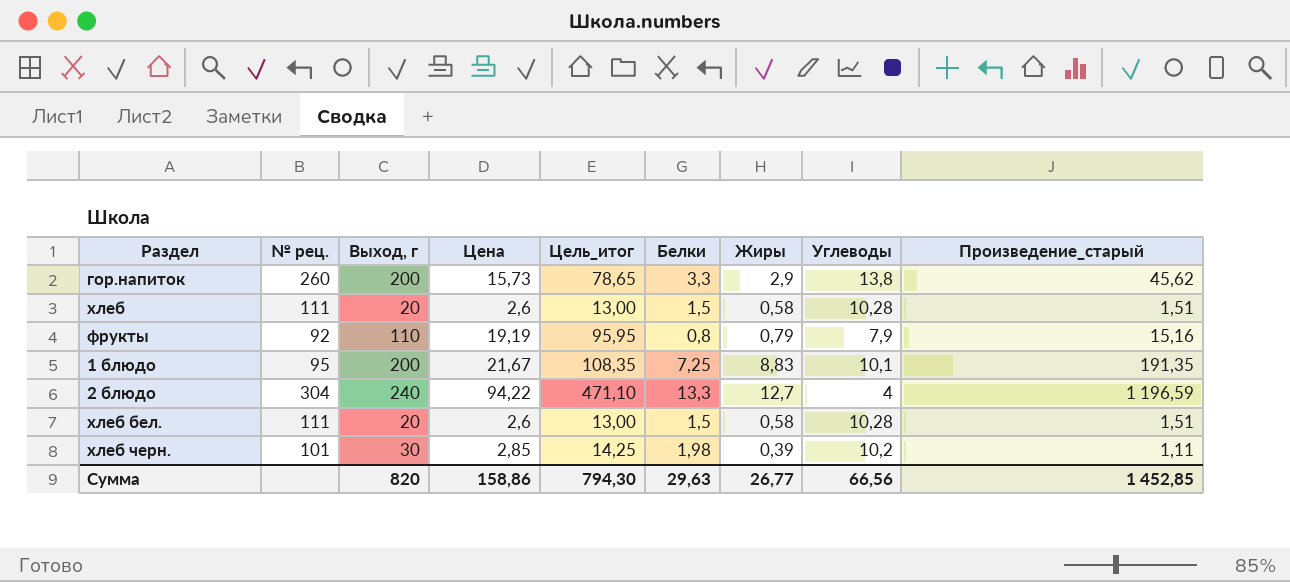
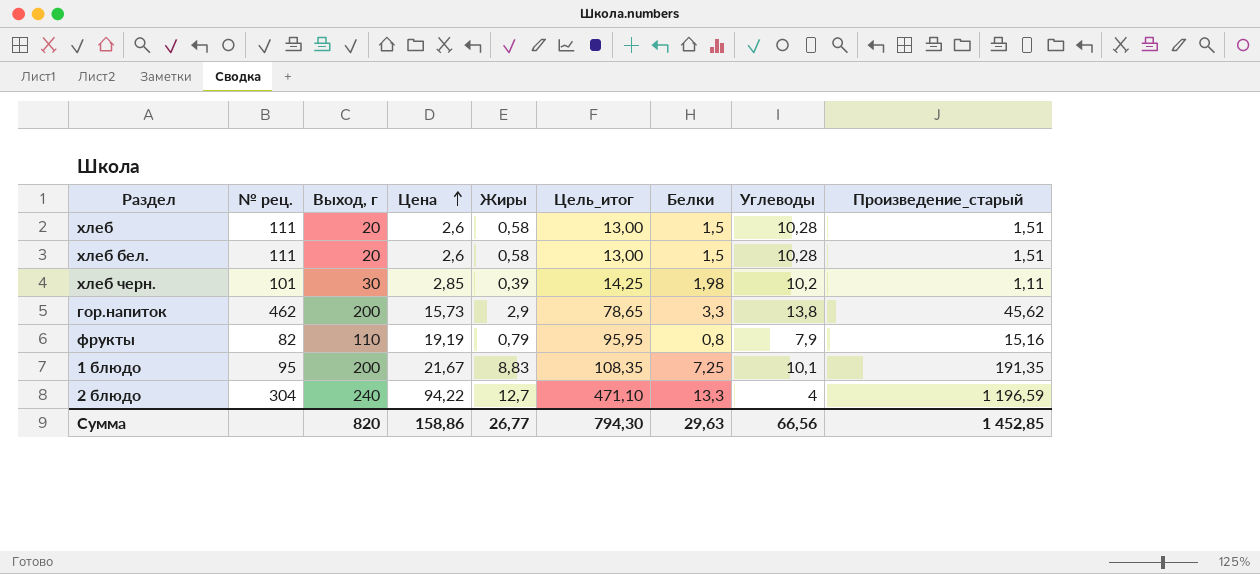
row order: none -> Цена ascending
column Жиры | position: 7 -> 5
гор.напиток | № рец.: 260 -> 462
фрукты | № рец.: 92 -> 82

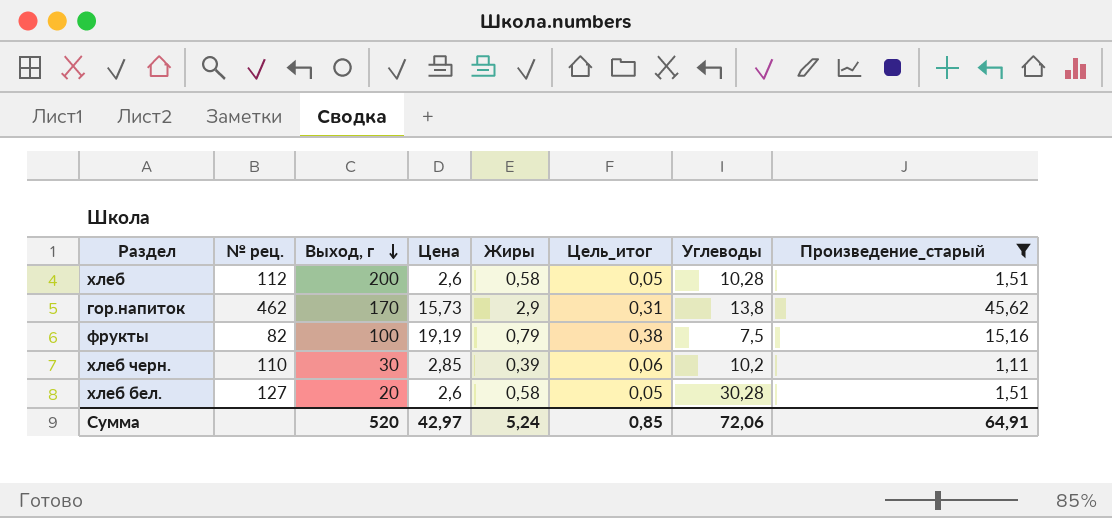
filter: none -> Произведение_старый <= 45,62
row order: Цена ascending -> Выход, г descending
column Белки | position: 7 -> none
column Цель_итог | formula: [Цена] * 5 -> [Цена] * 0,02
хлеб | № рец.: 111 -> 112
хлеб | Выход, г: 20 -> 200
гор.напиток | Выход, г: 200 -> 170
фрукты | Выход, г: 110 -> 100
фрукты | Углеводы: 7,9 -> 7,5
хлеб черн. | № рец.: 101 -> 110
хлеб бел. | № рец.: 111 -> 127
хлеб бел. | Углеводы: 10,28 -> 30,28
Сумма | Выход, г: 820 -> 520
Сумма | Цена: 158,86 -> 42,97
Сумма | Жиры: 26,77 -> 5,24
Сумма | Цель_итог: 794,30 -> 0,85
Сумма | Углеводы: 66,56 -> 72,06
Сумма | Произведение_старый: 1 452,85 -> 64,91

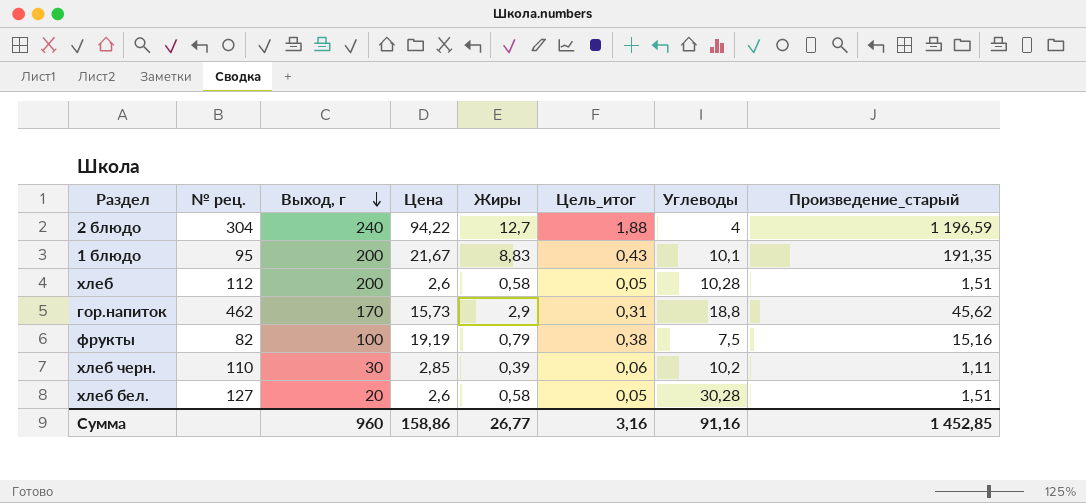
filter: Произведение_старый <= 45,62 -> none
гор.напиток | Углеводы: 13,8 -> 18,8
Сумма | Выход, г: 520 -> 960
Сумма | Цена: 42,97 -> 158,86
Сумма | Жиры: 5,24 -> 26,77
Сумма | Цель_итог: 0,85 -> 3,16
Сумма | Углеводы: 72,06 -> 91,16
Сумма | Произведение_старый: 64,91 -> 1 452,85

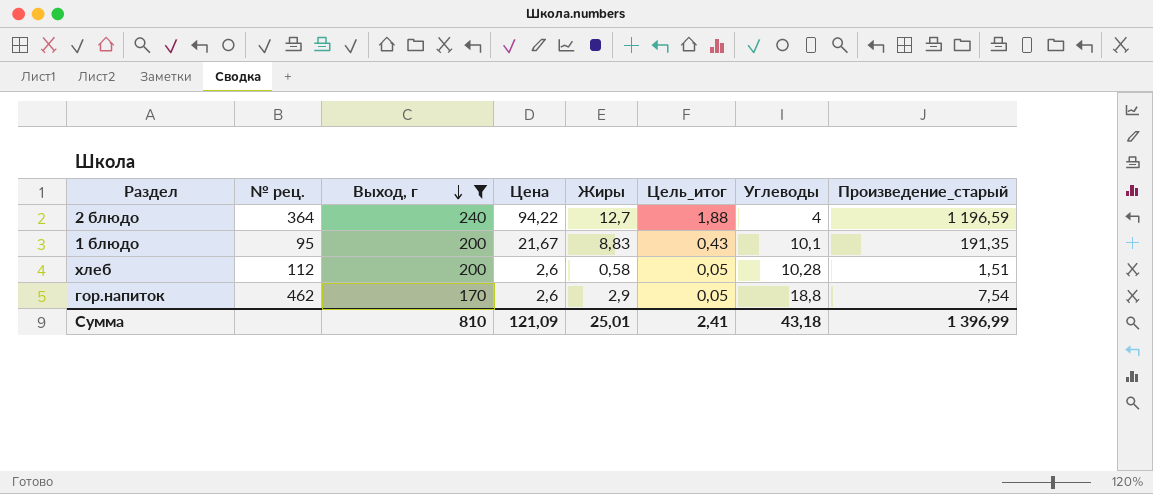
filter: none -> Выход, г >= 170
2 блюдо | № рец.: 304 -> 364
гор.напиток | Цена: 15,73 -> 2,6
гор.напиток | Цель_итог: 0,31 -> 0,05
гор.напиток | Произведение_старый: 45,62 -> 7,54
Сумма | Выход, г: 960 -> 810
Сумма | Цена: 158,86 -> 121,09
Сумма | Жиры: 26,77 -> 25,01
Сумма | Цель_итог: 3,16 -> 2,41
Сумма | Углеводы: 91,16 -> 43,18
Сумма | Произведение_старый: 1 452,85 -> 1 396,99

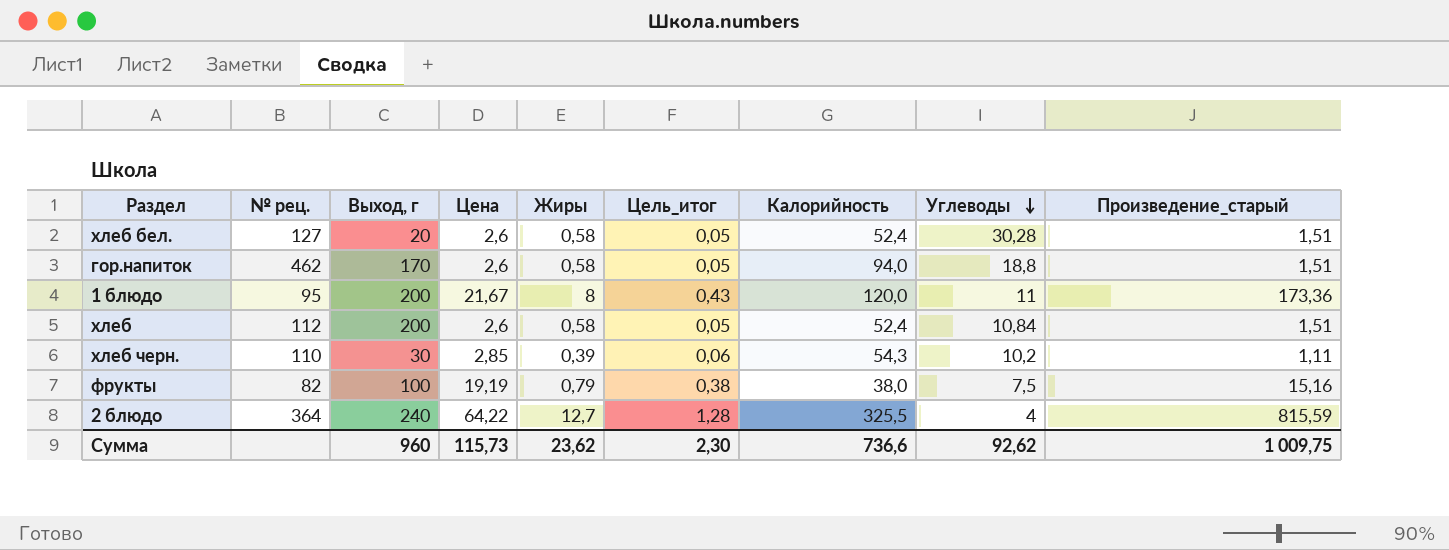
filter: Выход, г >= 170 -> none
row order: Выход, г descending -> Углеводы descending
column Калорийность | position: none -> 7
гор.напиток | Жиры: 2,9 -> 0,58
гор.напиток | Произведение_старый: 7,54 -> 1,51
1 блюдо | Жиры: 8,83 -> 8
1 блюдо | Углеводы: 10,1 -> 11
1 блюдо | Произведение_старый: 191,35 -> 173,36
хлеб | Углеводы: 10,28 -> 10,84
2 блюдо | Цена: 94,22 -> 64,22
2 блюдо | Цель_итог: 1,88 -> 1,28
2 блюдо | Произведение_старый: 1 196,59 -> 815,59
Сумма | Выход, г: 810 -> 960
Сумма | Цена: 121,09 -> 115,73
Сумма | Жиры: 25,01 -> 23,62
Сумма | Цель_итог: 2,41 -> 2,30
Сумма | Углеводы: 43,18 -> 92,62
Сумма | Произведение_старый: 1 396,99 -> 1 009,75

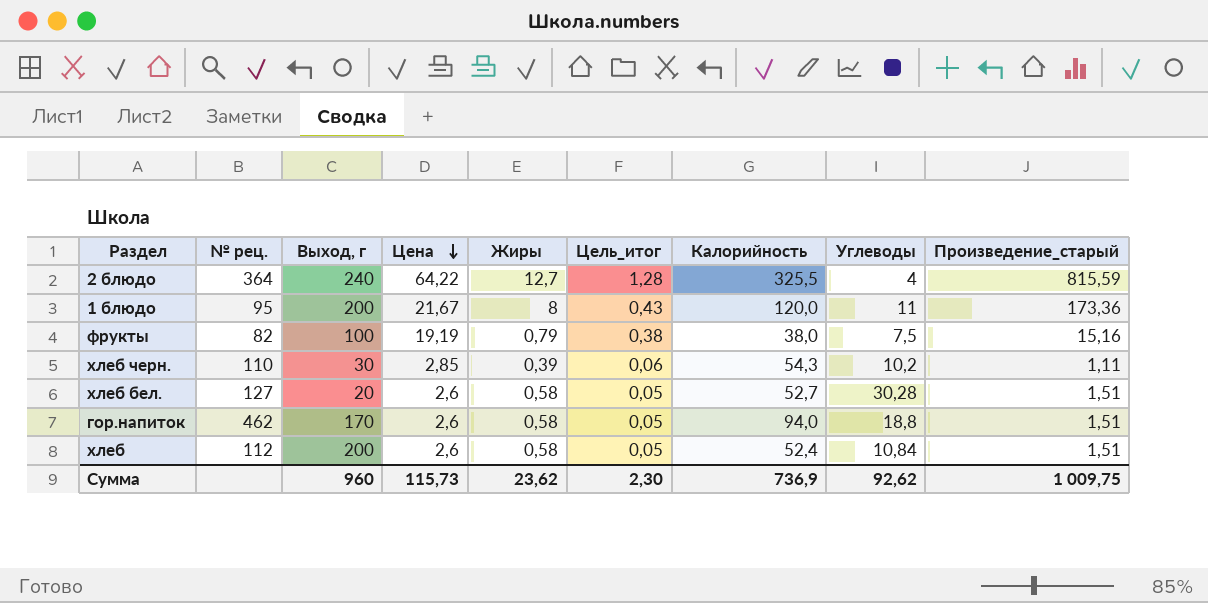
row order: Углеводы descending -> Цена descending
хлеб бел. | Калорийность: 52,4 -> 52,7
Сумма | Калорийность: 736,6 -> 736,9

